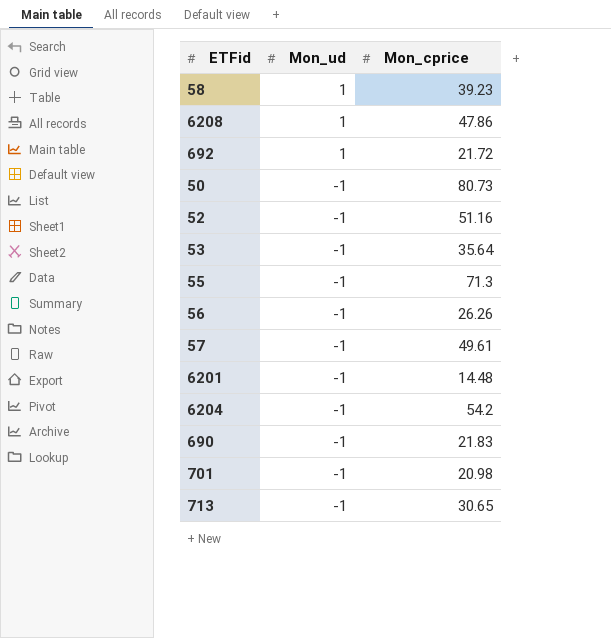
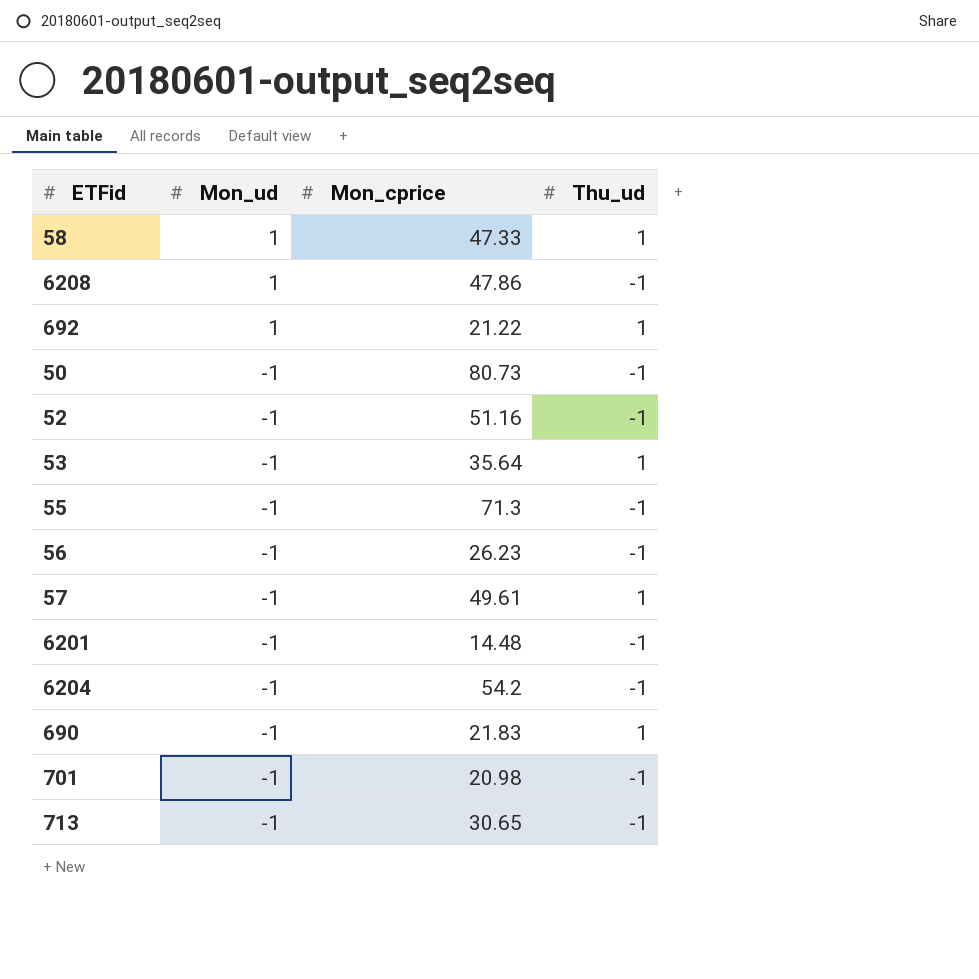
column Thu_ud | position: none -> 4
58 | Mon_cprice: 39.23 -> 47.33
692 | Mon_cprice: 21.72 -> 21.22
56 | Mon_cprice: 26.26 -> 26.23

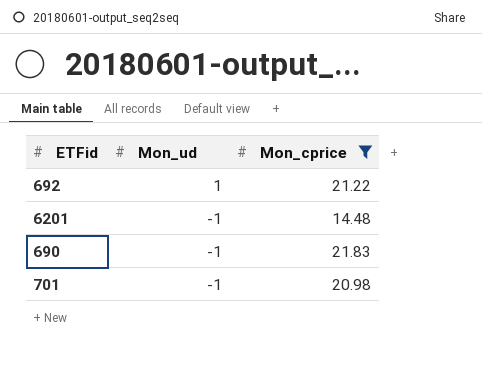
filter: none -> Mon_cprice <= 21.83
column Thu_ud | position: 4 -> none

